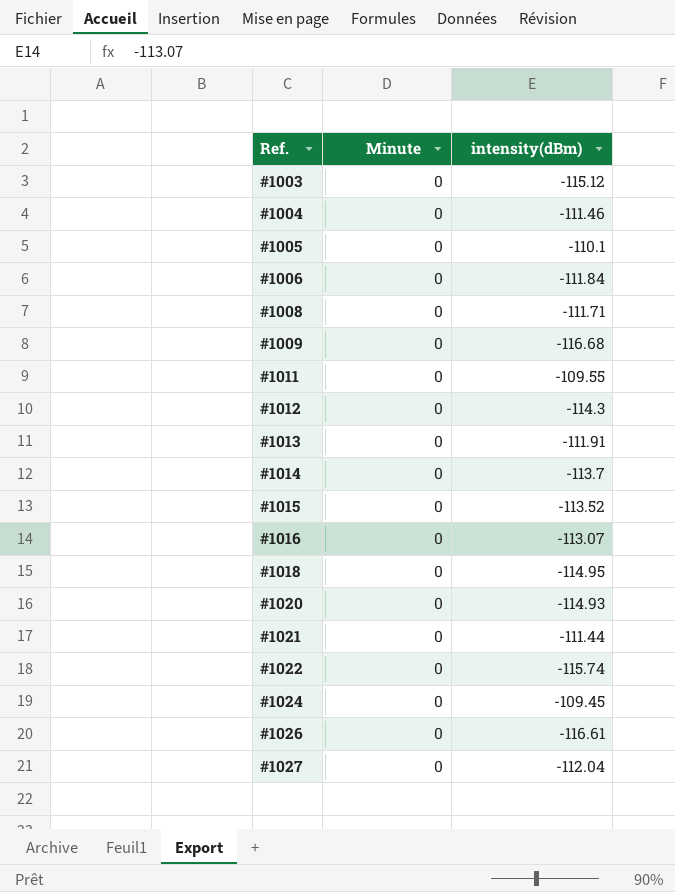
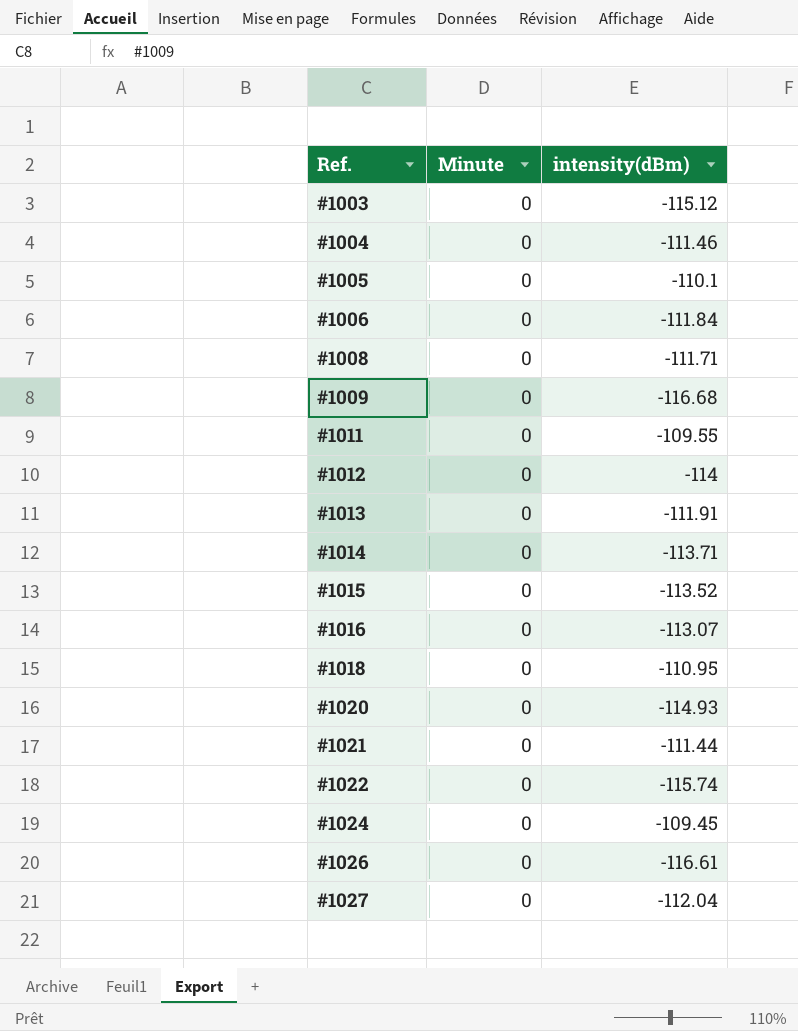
#1012 | intensity(dBm): -114.3 -> -114
#1014 | intensity(dBm): -113.7 -> -113.71
#1018 | intensity(dBm): -114.95 -> -110.95

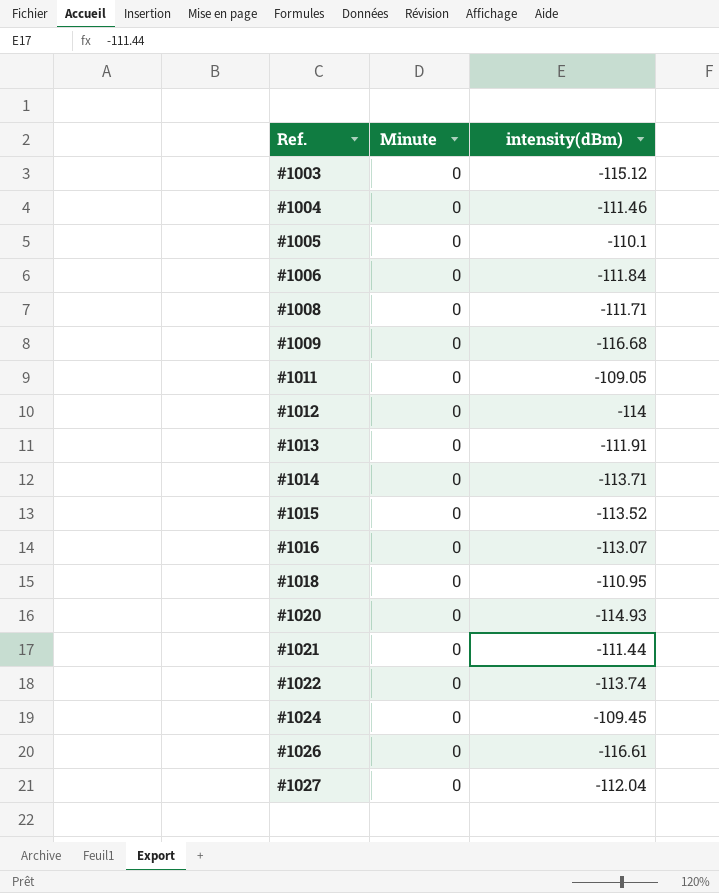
#1011 | intensity(dBm): -109.55 -> -109.05
#1022 | intensity(dBm): -115.74 -> -113.74

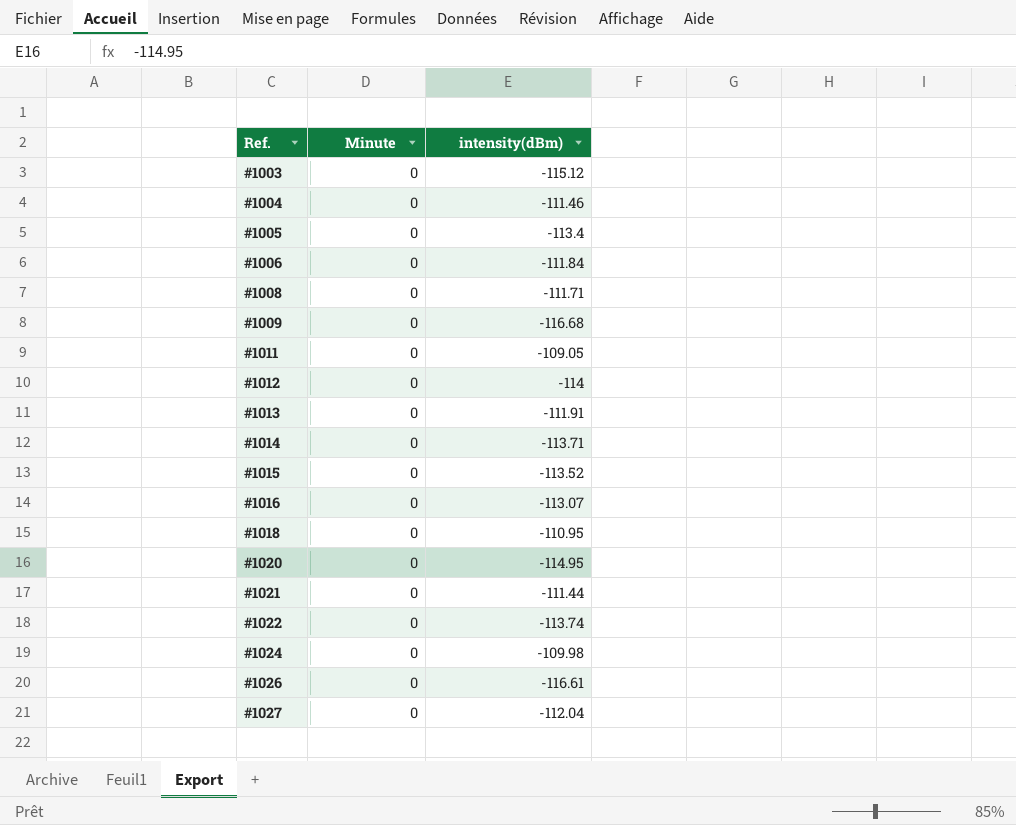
#1005 | intensity(dBm): -110.1 -> -113.4
#1020 | intensity(dBm): -114.93 -> -114.95
#1024 | intensity(dBm): -109.45 -> -109.98

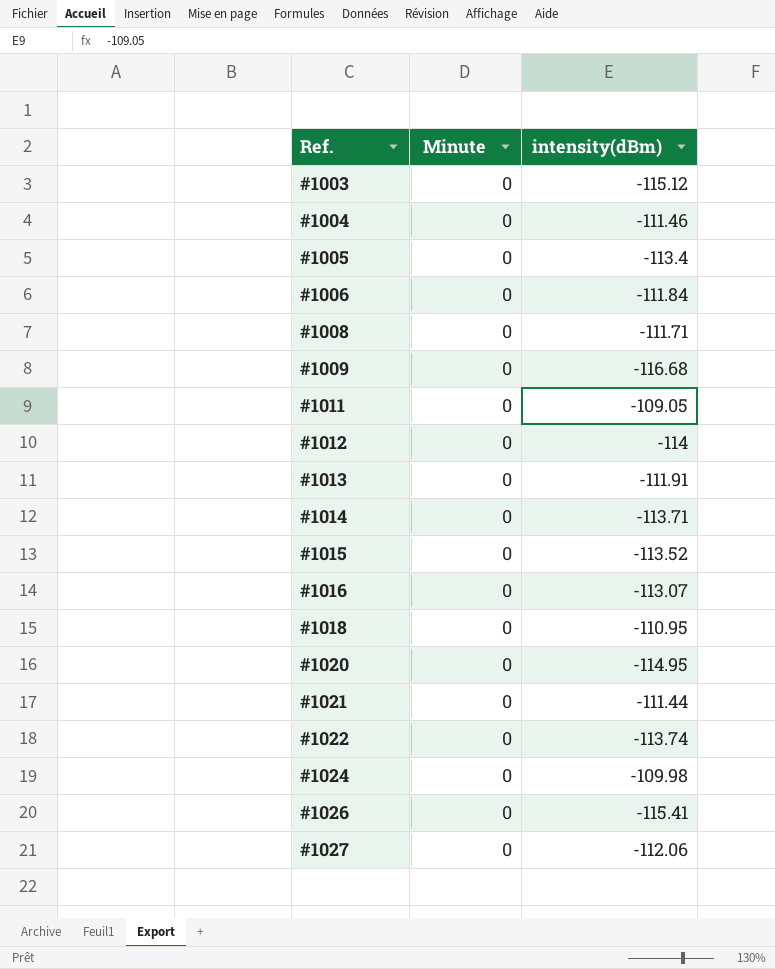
#1026 | intensity(dBm): -116.61 -> -115.41
#1027 | intensity(dBm): -112.04 -> -112.06

